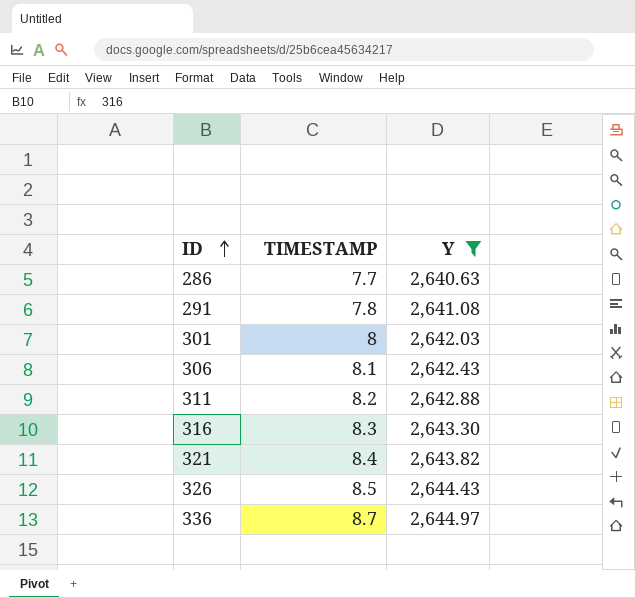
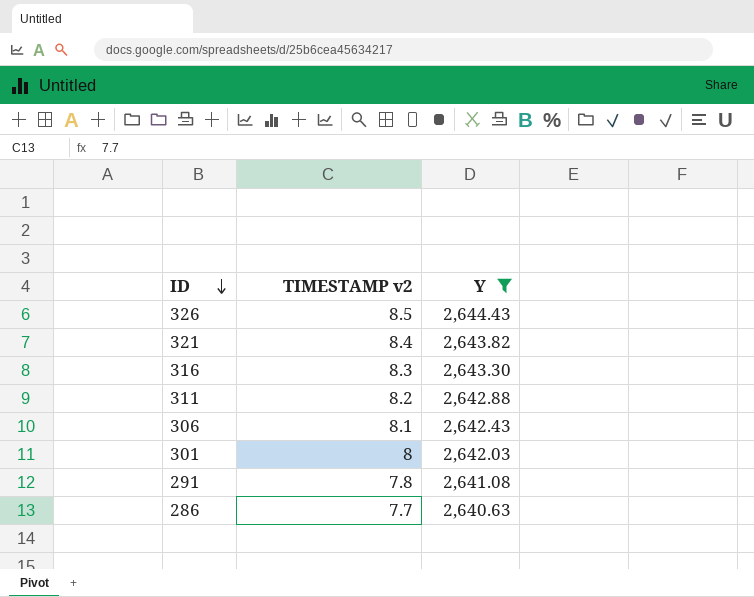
row order: ID ascending -> ID descending
column name: TIMESTAMP -> TIMESTAMP v2
row 336: 8.7 | 2,644.97 -> none

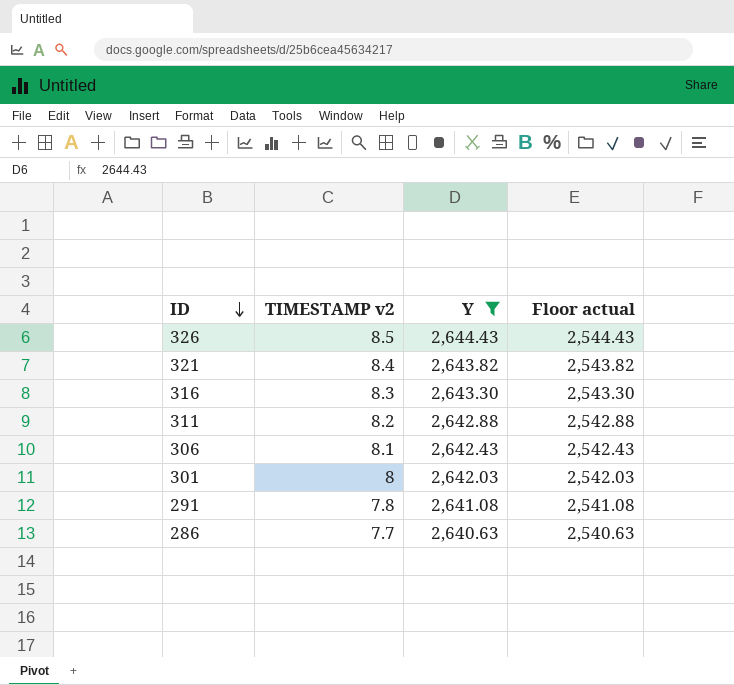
column Floor actual | formula: none -> [Y] - 100

